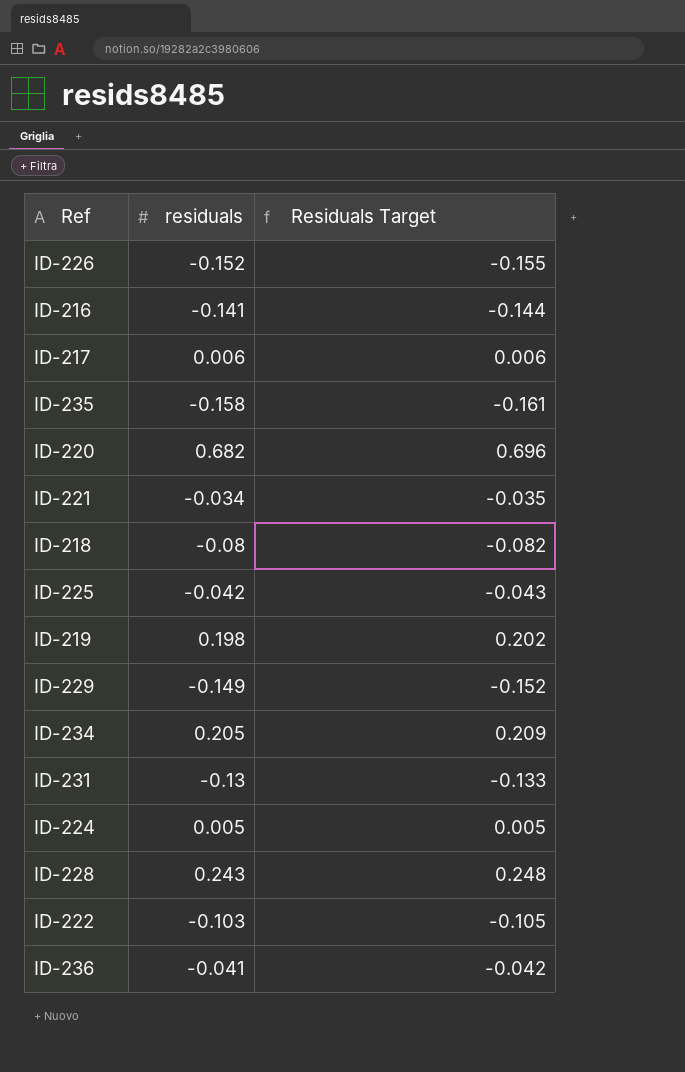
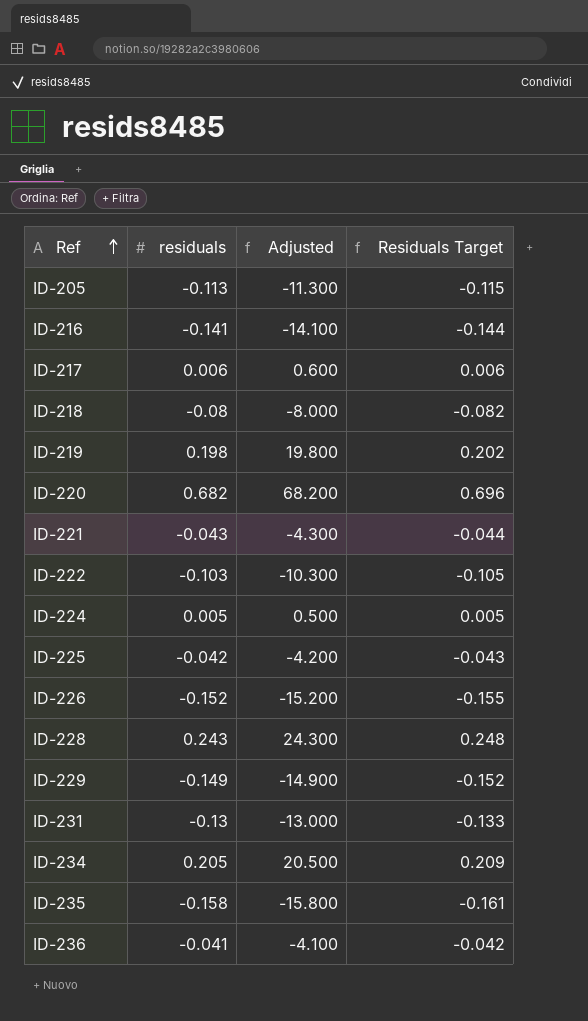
row order: none -> Ref ascending
column Adjusted | formula: none -> [residuals] * 100
row ID-205: none -> -0.113 | -11.300 | -0.115
ID-221 | residuals: -0.034 -> -0.043
ID-221 | Residuals Target: -0.035 -> -0.044

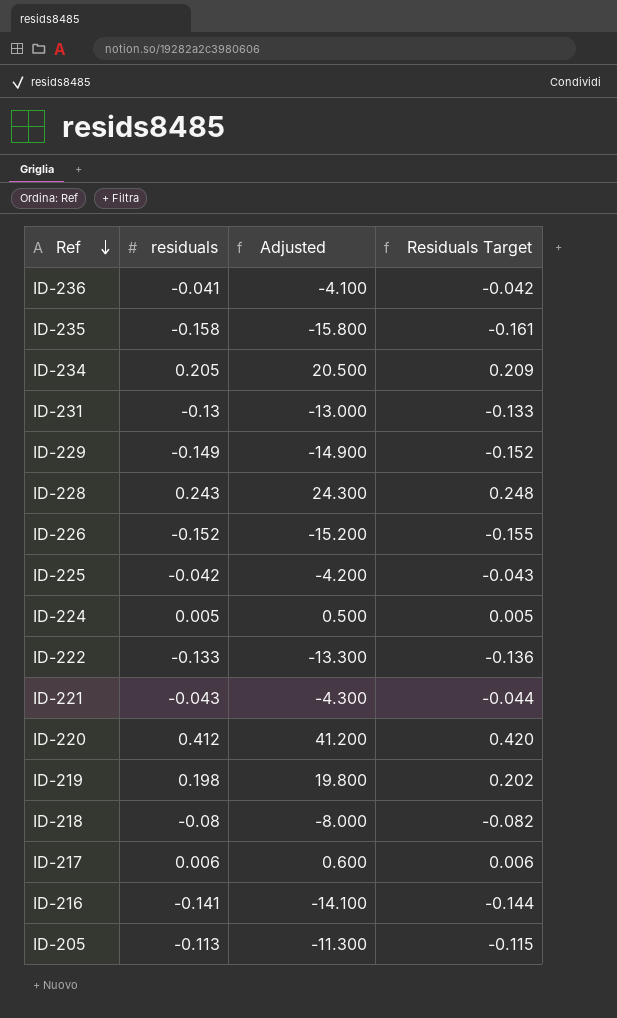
row order: Ref ascending -> Ref descending
ID-222 | residuals: -0.103 -> -0.133
ID-222 | Adjusted: -10.300 -> -13.300
ID-222 | Residuals Target: -0.105 -> -0.136
ID-220 | residuals: 0.682 -> 0.412
ID-220 | Adjusted: 68.200 -> 41.200
ID-220 | Residuals Target: 0.696 -> 0.420

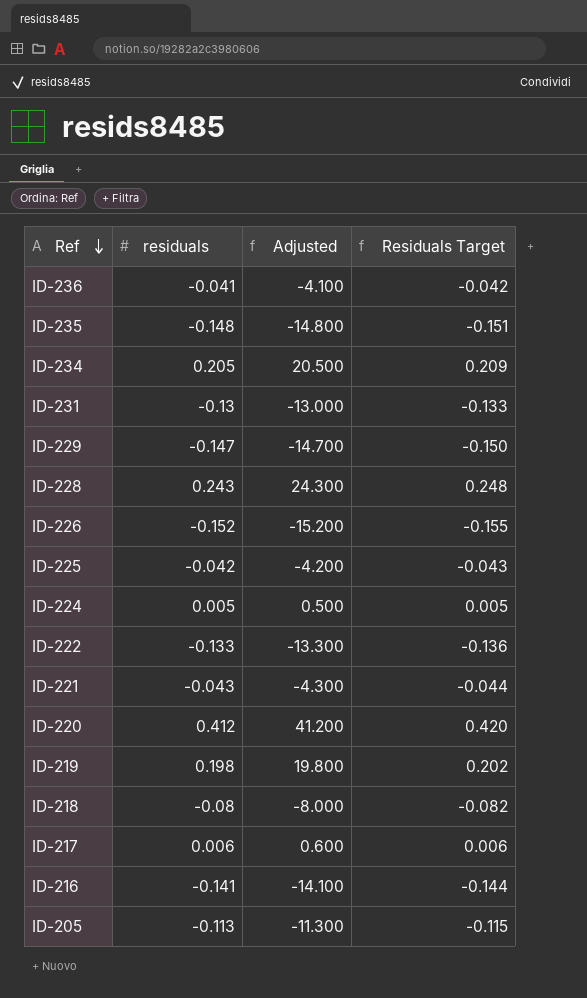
ID-235 | residuals: -0.158 -> -0.148
ID-235 | Adjusted: -15.800 -> -14.800
ID-235 | Residuals Target: -0.161 -> -0.151
ID-229 | residuals: -0.149 -> -0.147
ID-229 | Adjusted: -14.900 -> -14.700
ID-229 | Residuals Target: -0.152 -> -0.150

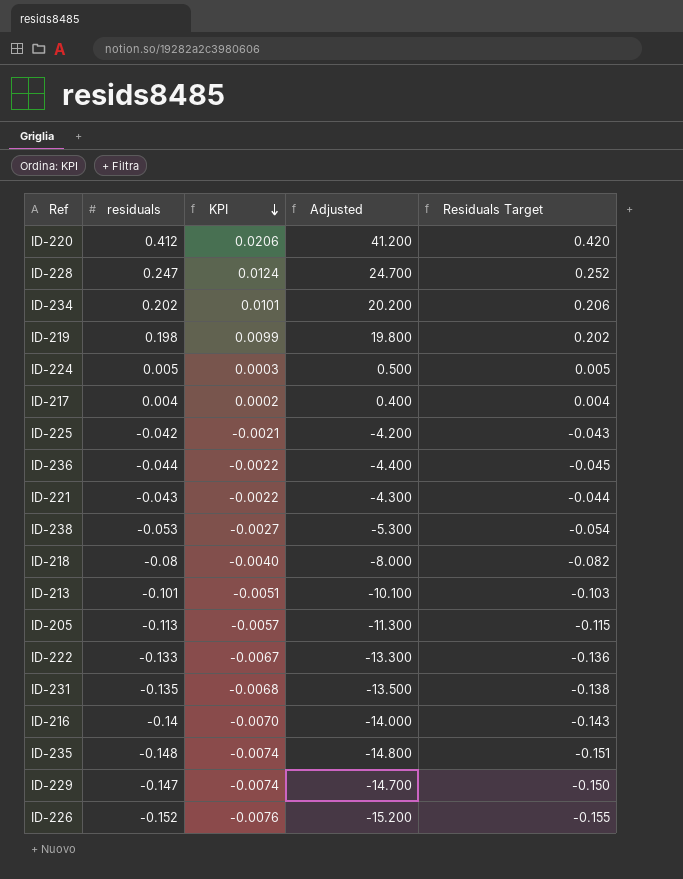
row order: Ref descending -> KPI descending
column KPI | formula: none -> [residuals] * 0.05
ID-228 | residuals: 0.243 -> 0.247
ID-228 | Adjusted: 24.300 -> 24.700
ID-228 | Residuals Target: 0.248 -> 0.252
ID-234 | residuals: 0.205 -> 0.202
ID-234 | Adjusted: 20.500 -> 20.200
ID-234 | Residuals Target: 0.209 -> 0.206
ID-217 | residuals: 0.006 -> 0.004
ID-217 | Adjusted: 0.600 -> 0.400
ID-217 | Residuals Target: 0.006 -> 0.004
ID-236 | residuals: -0.041 -> -0.044
ID-236 | Adjusted: -4.100 -> -4.400
ID-236 | Residuals Target: -0.042 -> -0.045
row ID-238: none -> -0.053 | -0.0027 | -5.300 | -0.054
row ID-213: none -> -0.101 | -0.0051 | -10.100 | -0.103
ID-231 | residuals: -0.13 -> -0.135
ID-231 | Adjusted: -13.000 -> -13.500
ID-231 | Residuals Target: -0.133 -> -0.138
ID-216 | residuals: -0.141 -> -0.14
ID-216 | Adjusted: -14.100 -> -14.000
ID-216 | Residuals Target: -0.144 -> -0.143

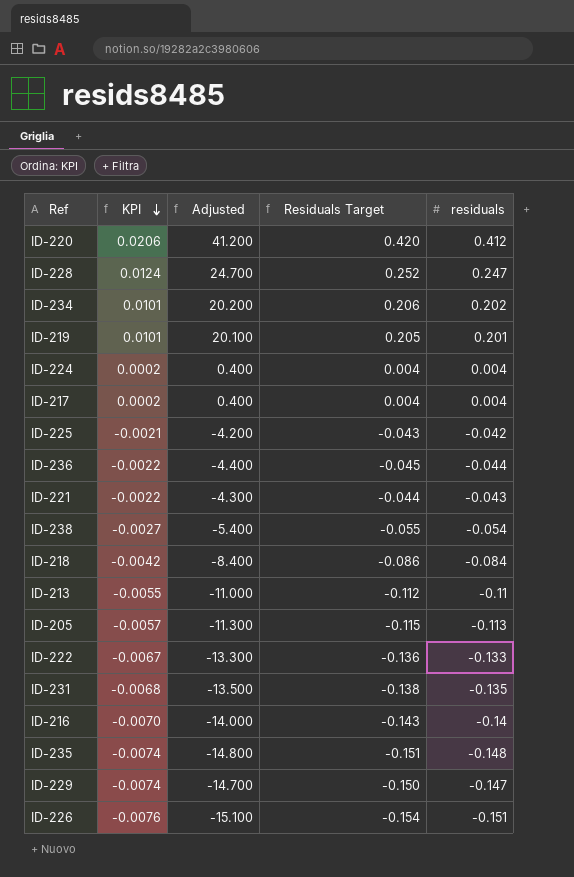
column residuals | position: 2 -> 5
ID-219 | KPI: 0.0099 -> 0.0101
ID-219 | Adjusted: 19.800 -> 20.100
ID-219 | Residuals Target: 0.202 -> 0.205
ID-219 | residuals: 0.198 -> 0.201
ID-224 | KPI: 0.0003 -> 0.0002
ID-224 | Adjusted: 0.500 -> 0.400
ID-224 | Residuals Target: 0.005 -> 0.004
ID-224 | residuals: 0.005 -> 0.004
ID-238 | Adjusted: -5.300 -> -5.400
ID-238 | Residuals Target: -0.054 -> -0.055
ID-238 | residuals: -0.053 -> -0.054
ID-218 | KPI: -0.0040 -> -0.0042
ID-218 | Adjusted: -8.000 -> -8.400
ID-218 | Residuals Target: -0.082 -> -0.086
ID-218 | residuals: -0.08 -> -0.084
ID-213 | KPI: -0.0051 -> -0.0055
ID-213 | Adjusted: -10.100 -> -11.000
ID-213 | Residuals Target: -0.103 -> -0.112
ID-213 | residuals: -0.101 -> -0.11
ID-226 | Adjusted: -15.200 -> -15.100
ID-226 | Residuals Target: -0.155 -> -0.154
ID-226 | residuals: -0.152 -> -0.151

